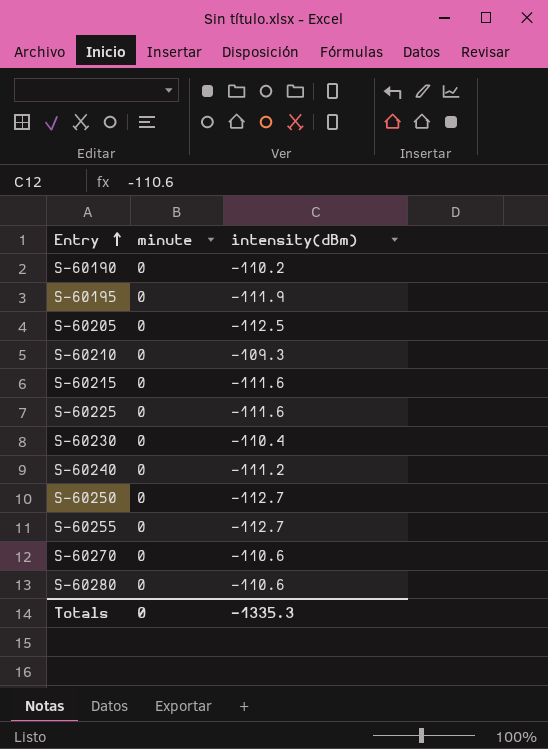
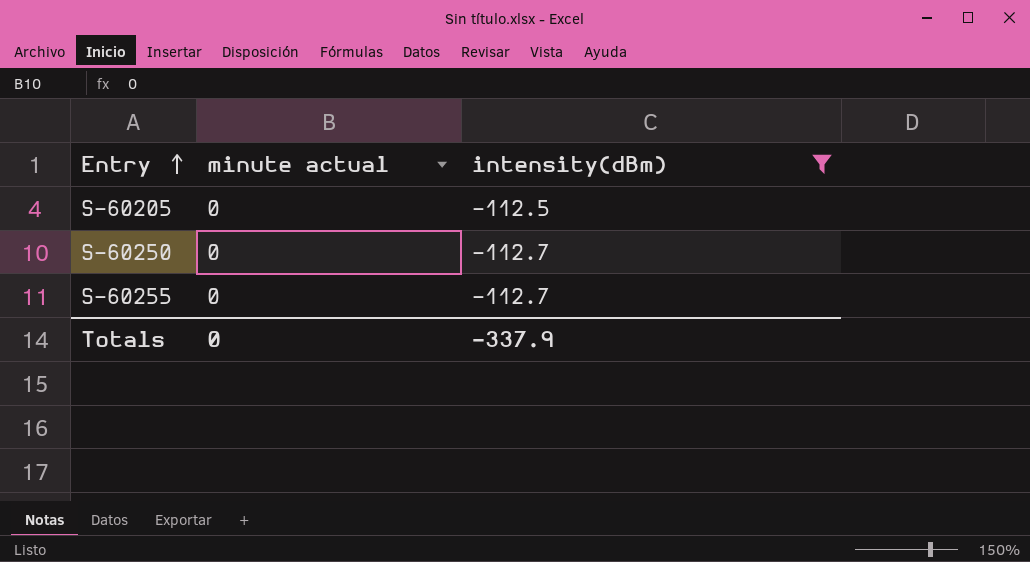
filter: none -> intensity(dBm) <= -112.5
column name: minute -> minute actual
Totals | intensity(dBm): -1335.3 -> -337.9

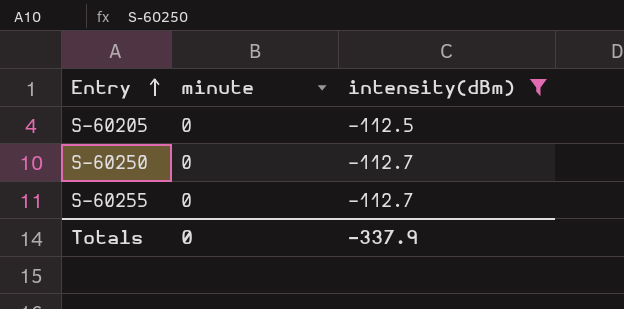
column name: minute actual -> minute

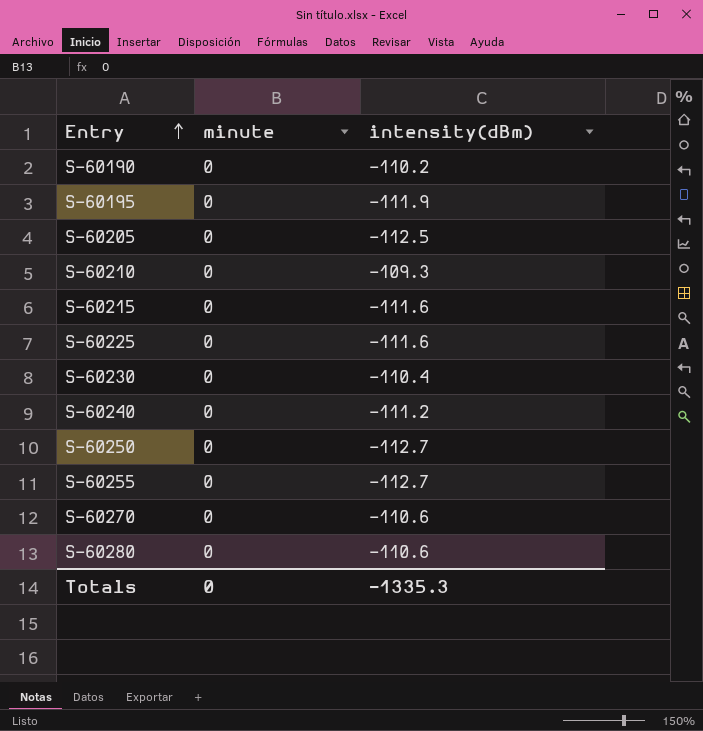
filter: intensity(dBm) <= -112.5 -> none
Totals | intensity(dBm): -337.9 -> -1335.3

